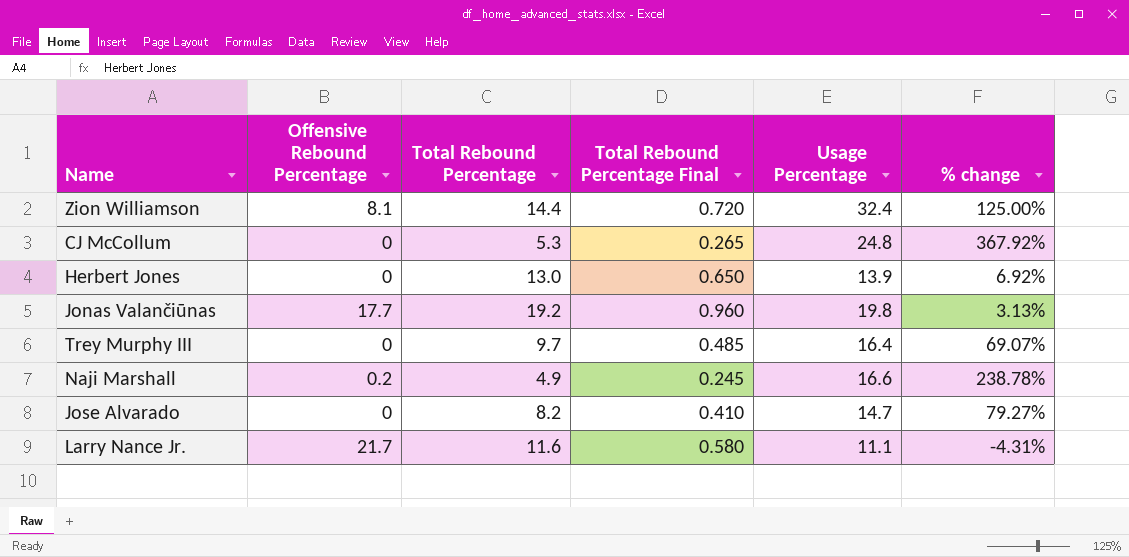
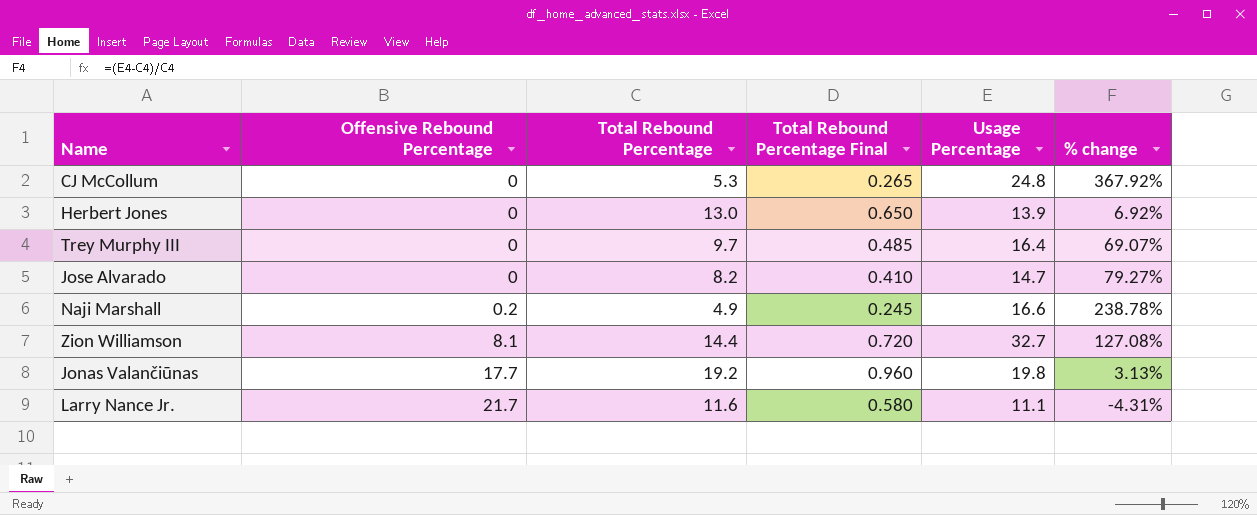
row order: none -> Offensive Rebound Percentage ascending
Zion Williamson | Usage Percentage: 32.4 -> 32.7
Zion Williamson | % change: 125.00% -> 127.08%

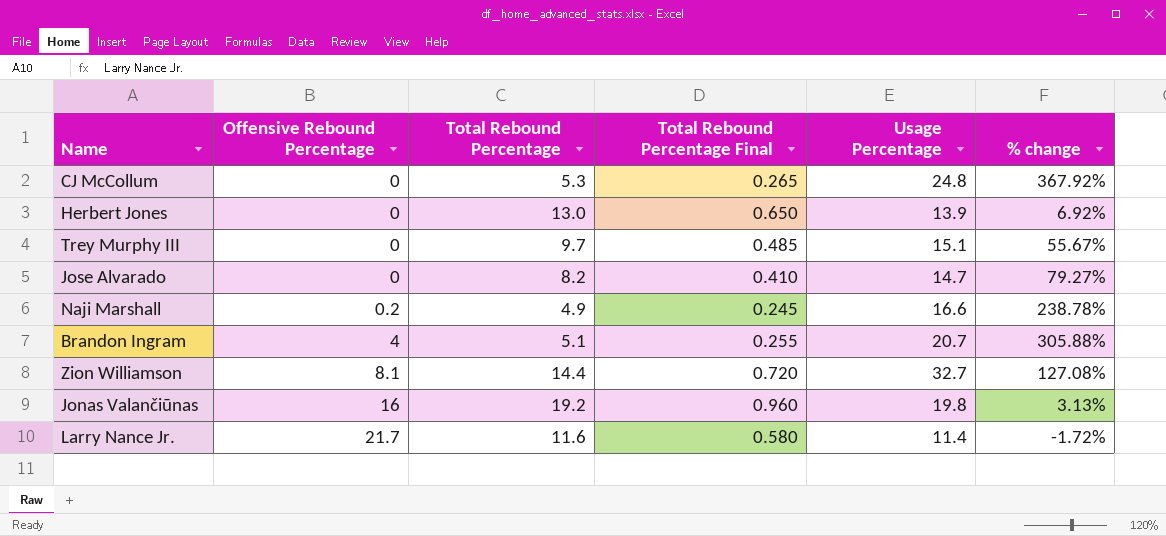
Trey Murphy III | Usage Percentage: 16.4 -> 15.1
Trey Murphy III | % change: 69.07% -> 55.67%
row Brandon Ingram: none -> 4 | 5.1 | 0.255 | 20.7 | 305.88%
Jonas Valančiūnas | Offensive Rebound Percentage: 17.7 -> 16
Larry Nance Jr. | Usage Percentage: 11.1 -> 11.4
Larry Nance Jr. | % change: -4.31% -> -1.72%

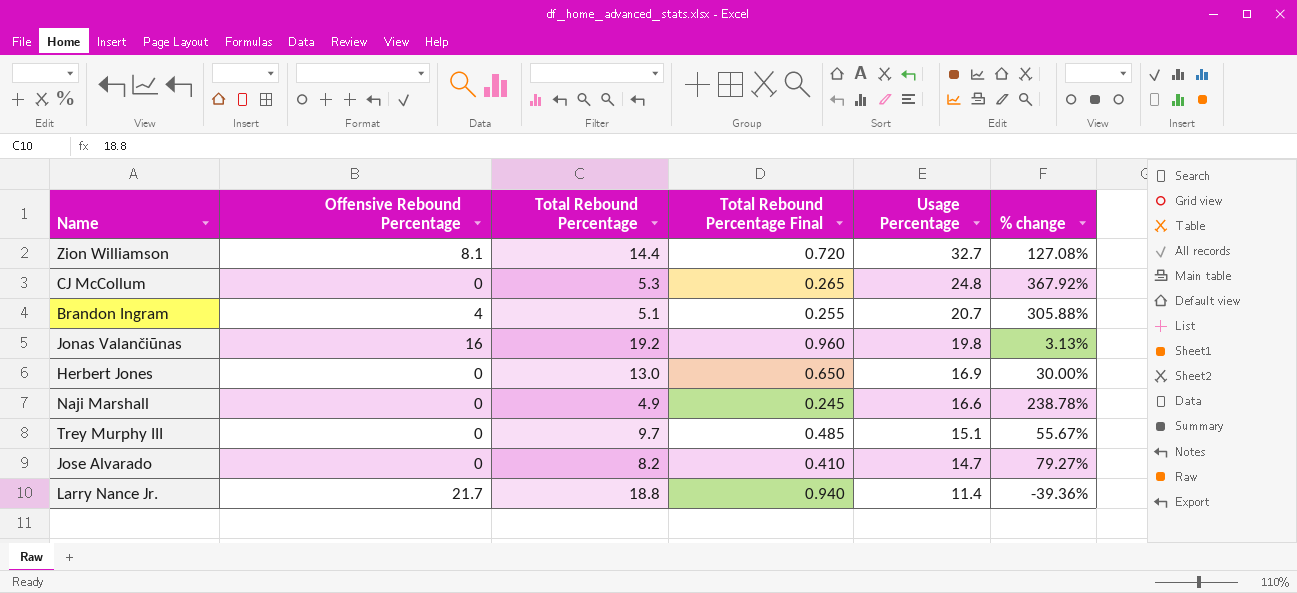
row order: Offensive Rebound Percentage ascending -> Usage Percentage descending
Herbert Jones | Usage Percentage: 13.9 -> 16.9
Herbert Jones | % change: 6.92% -> 30.00%
Naji Marshall | Offensive Rebound Percentage: 0.2 -> 0
Larry Nance Jr. | Total Rebound Percentage: 11.6 -> 18.8
Larry Nance Jr. | Total Rebound Percentage Final: 0.580 -> 0.940
Larry Nance Jr. | % change: -1.72% -> -39.36%

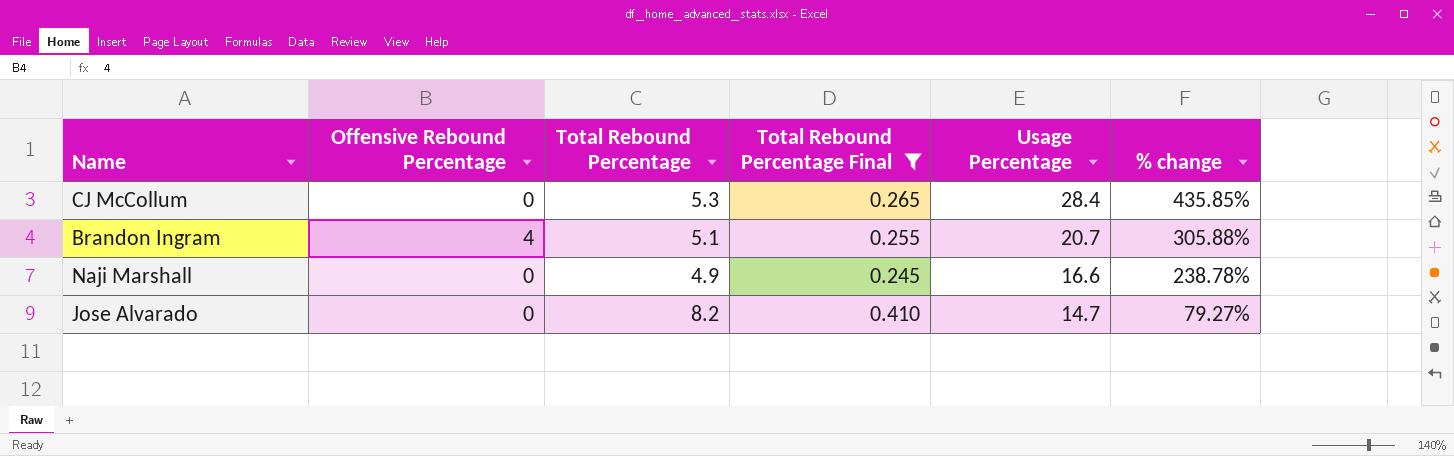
filter: none -> Total Rebound Percentage Final <= 0.410
CJ McCollum | Usage Percentage: 24.8 -> 28.4
CJ McCollum | % change: 367.92% -> 435.85%

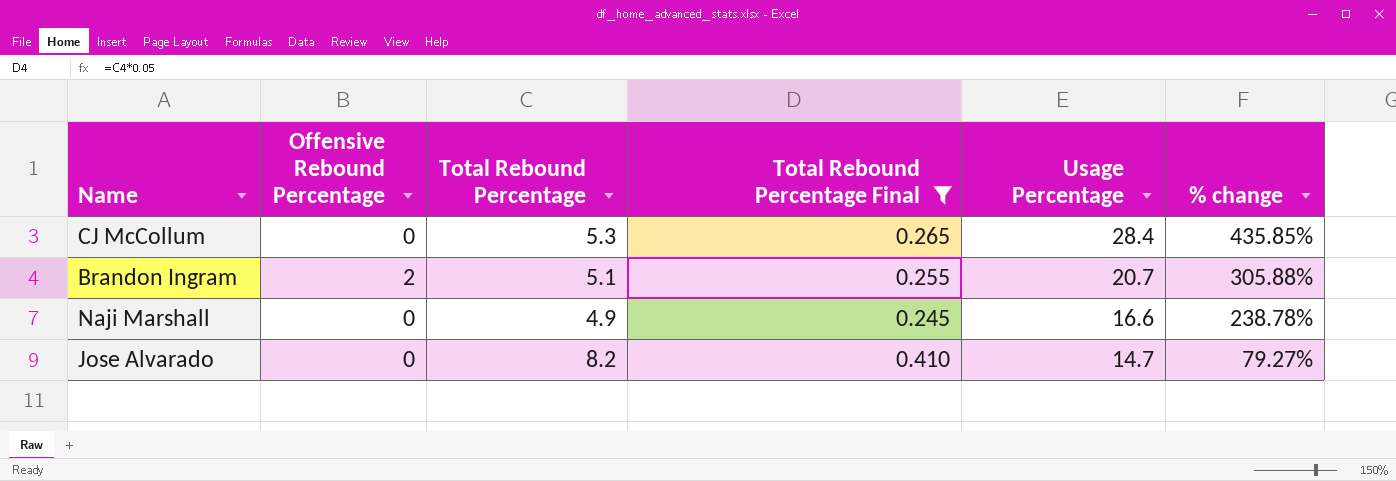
Brandon Ingram | Offensive Rebound Percentage: 4 -> 2

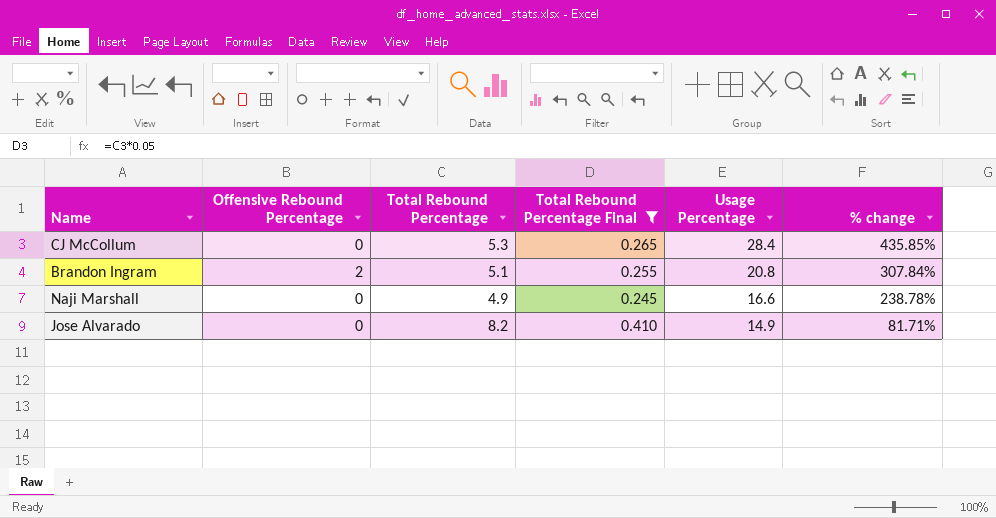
Brandon Ingram | Usage Percentage: 20.7 -> 20.8
Brandon Ingram | % change: 305.88% -> 307.84%
Jose Alvarado | Usage Percentage: 14.7 -> 14.9
Jose Alvarado | % change: 79.27% -> 81.71%

